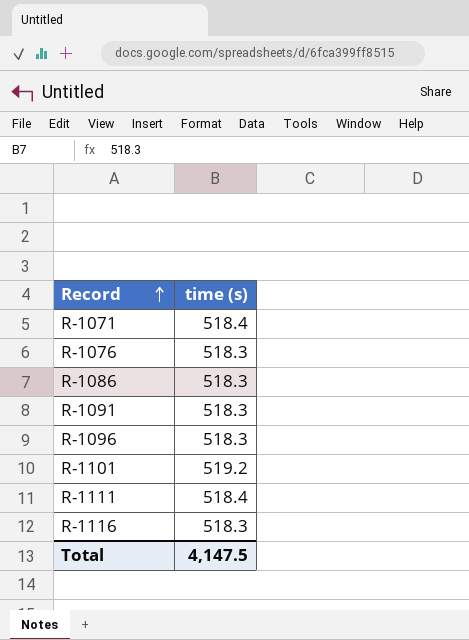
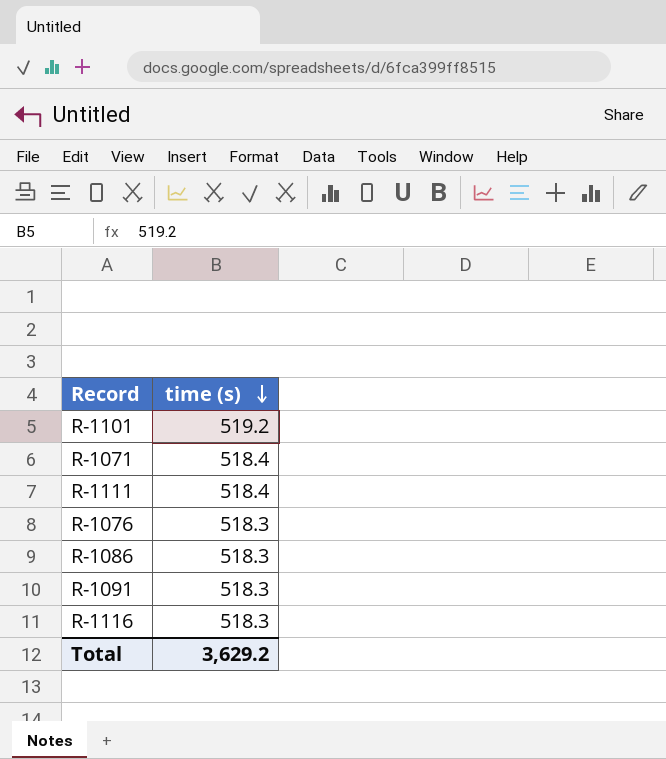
row order: Record ascending -> time (s) descending
row R-1096: 518.3 -> none
Total | time (s): 4,147.5 -> 3,629.2

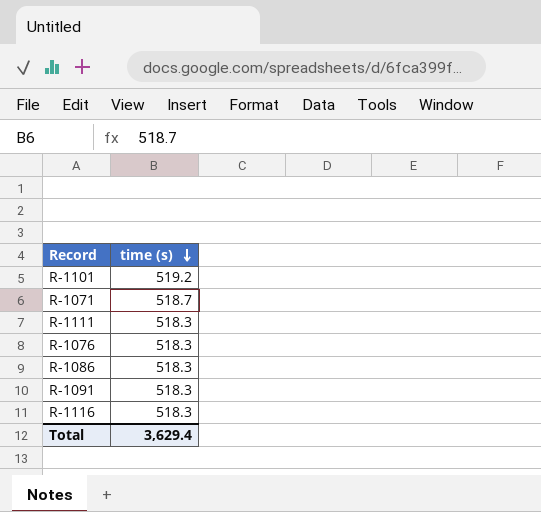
R-1071 | time (s): 518.4 -> 518.7
R-1111 | time (s): 518.4 -> 518.3
Total | time (s): 3,629.2 -> 3,629.4

